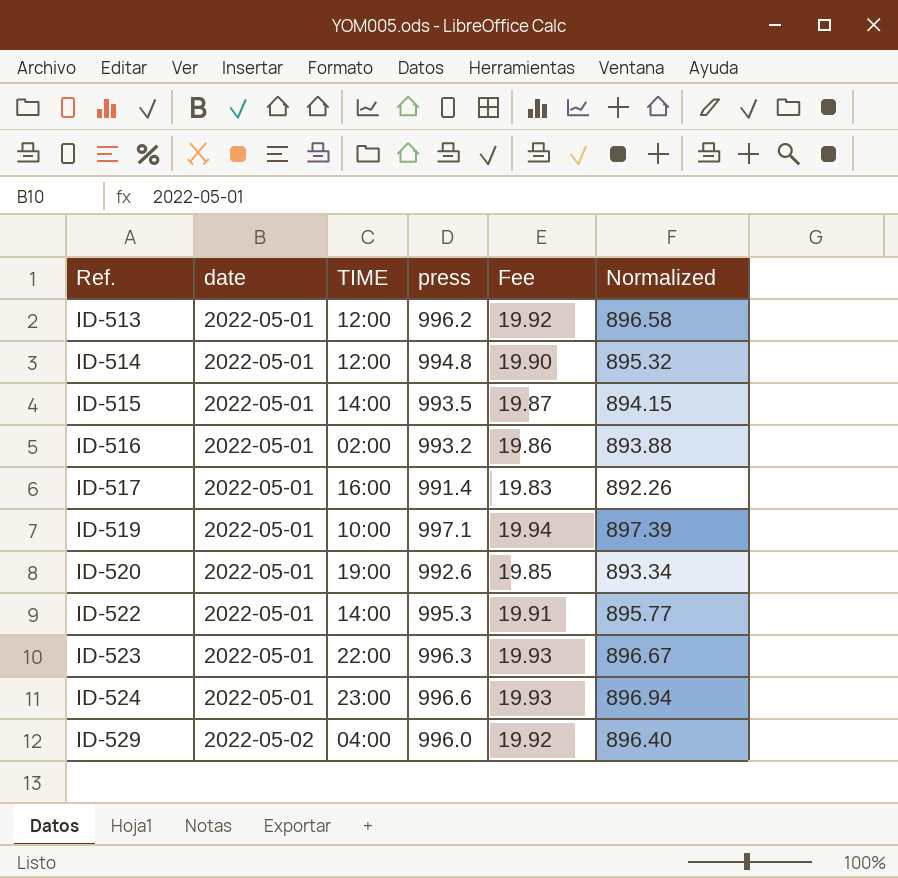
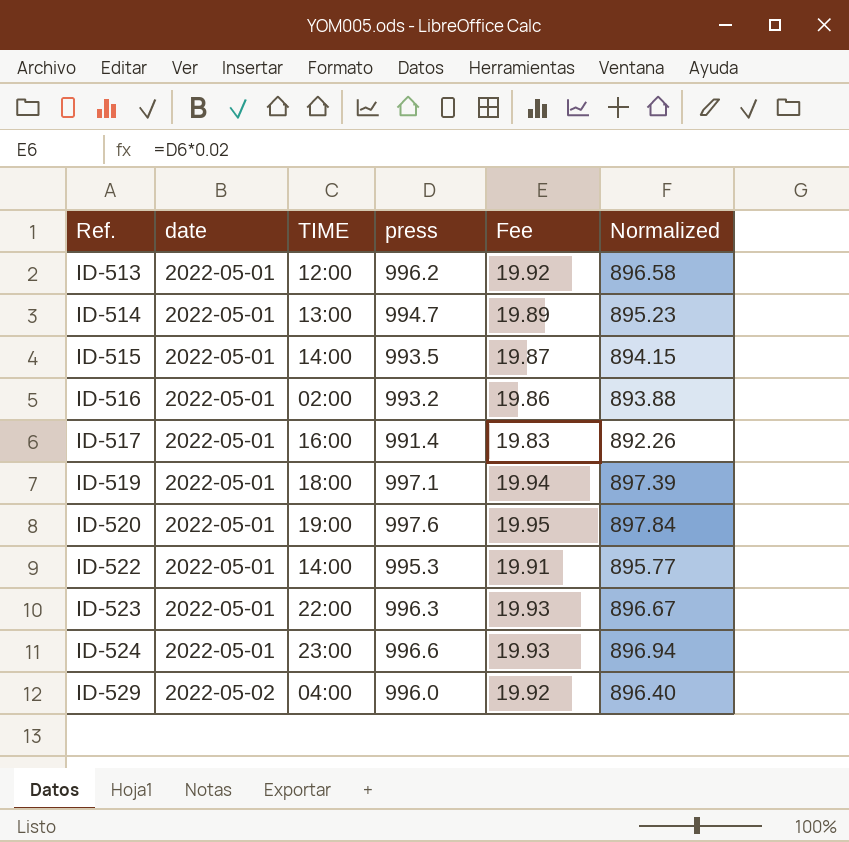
ID-514 | TIME: 12:00 -> 13:00
ID-514 | press: 994.8 -> 994.7
ID-514 | Fee: 19.90 -> 19.89
ID-514 | Normalized: 895.32 -> 895.23
ID-519 | TIME: 10:00 -> 18:00
ID-520 | press: 992.6 -> 997.6
ID-520 | Fee: 19.85 -> 19.95
ID-520 | Normalized: 893.34 -> 897.84

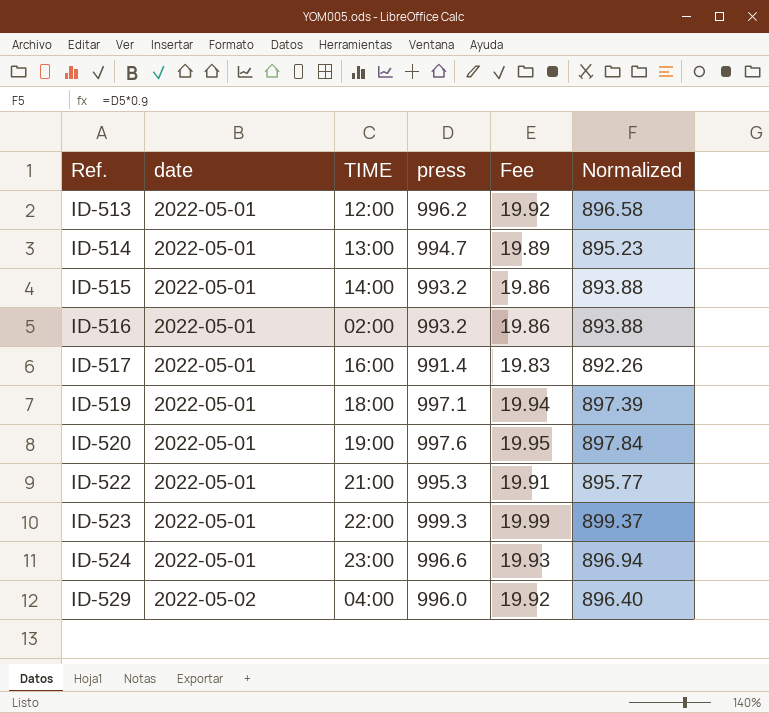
ID-515 | press: 993.5 -> 993.2
ID-515 | Fee: 19.87 -> 19.86
ID-515 | Normalized: 894.15 -> 893.88
ID-522 | TIME: 14:00 -> 21:00
ID-523 | press: 996.3 -> 999.3
ID-523 | Fee: 19.93 -> 19.99
ID-523 | Normalized: 896.67 -> 899.37

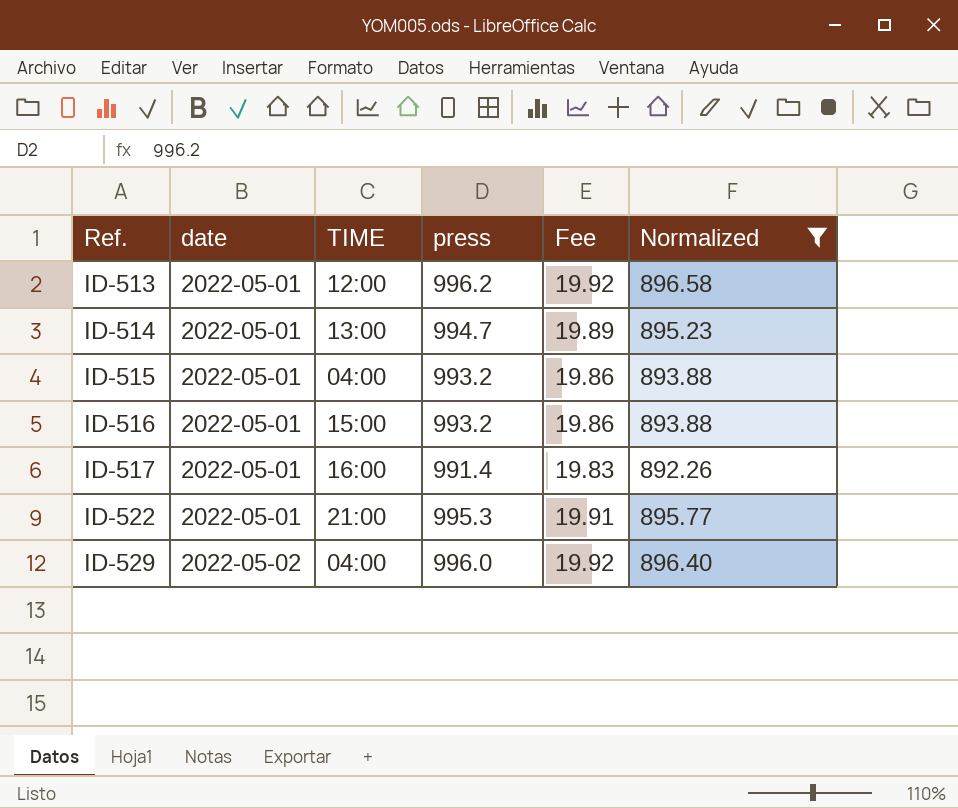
filter: none -> Normalized <= 896.58
ID-515 | TIME: 14:00 -> 04:00
ID-516 | TIME: 02:00 -> 15:00

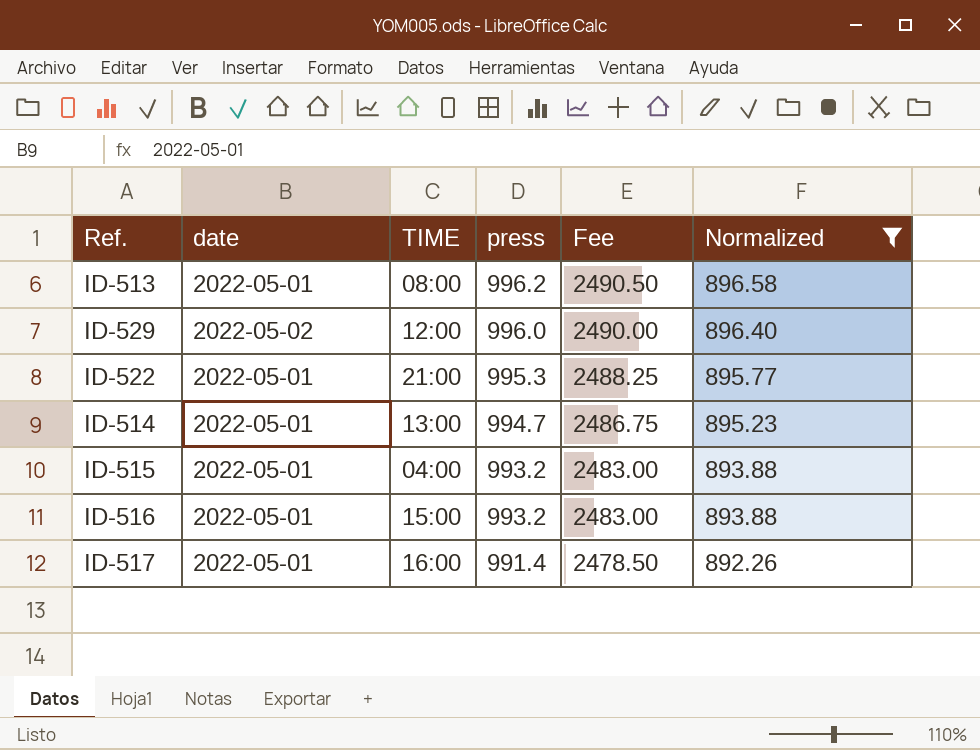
row order: Ref. ascending -> press descending
column Fee | formula: [press] * 0.02 -> [press] * 2.5
ID-513 | TIME: 12:00 -> 08:00
ID-529 | TIME: 04:00 -> 12:00

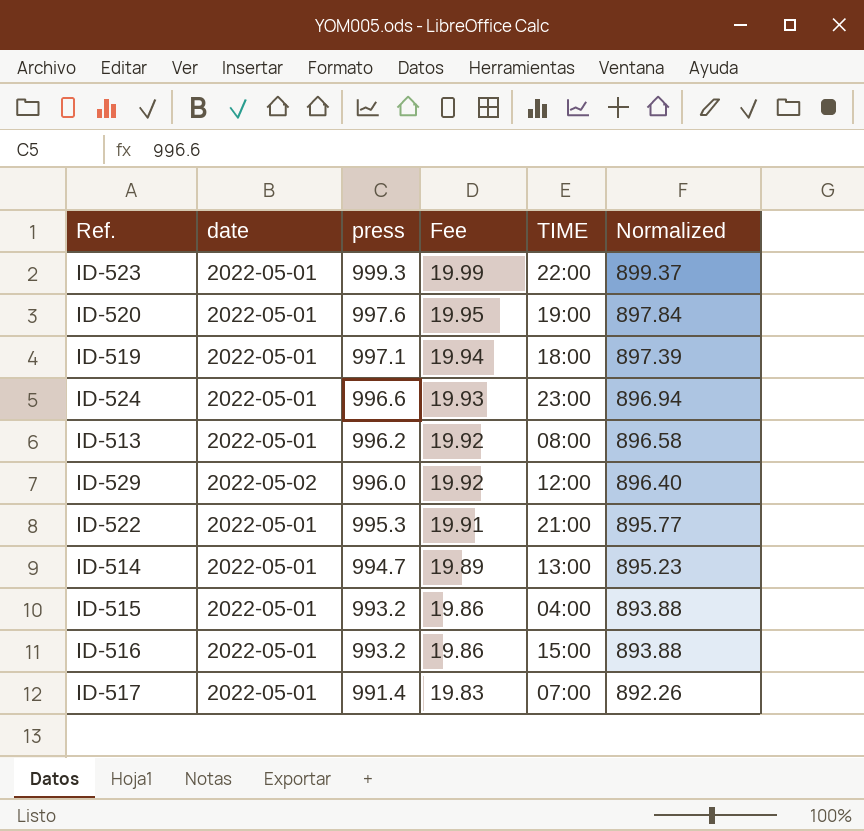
filter: Normalized <= 896.58 -> none
column Fee | formula: [press] * 2.5 -> [press] * 0.02
column TIME | position: 3 -> 5
ID-517 | TIME: 16:00 -> 07:00

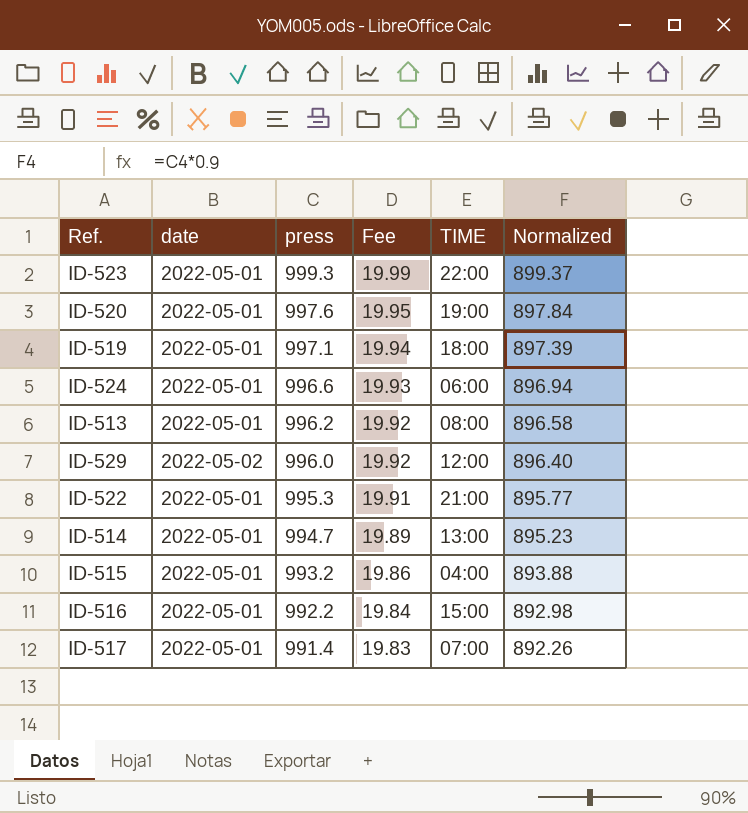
ID-524 | TIME: 23:00 -> 06:00
ID-516 | press: 993.2 -> 992.2
ID-516 | Fee: 19.86 -> 19.84
ID-516 | Normalized: 893.88 -> 892.98

